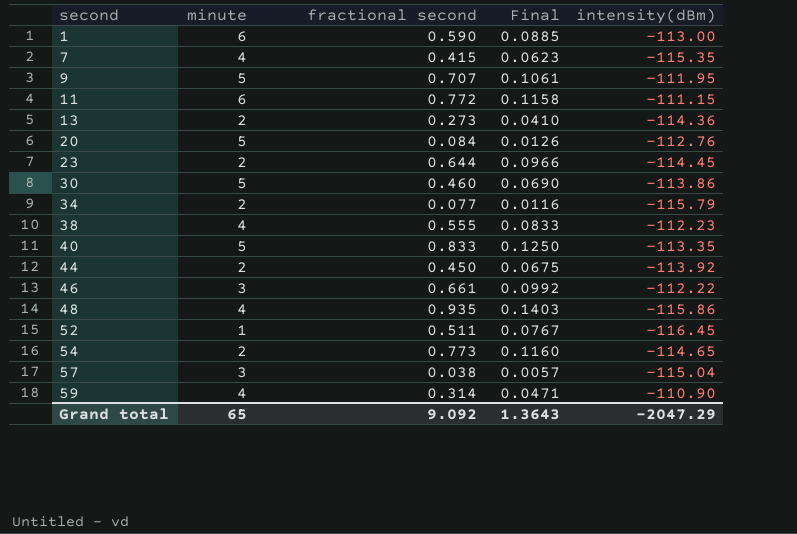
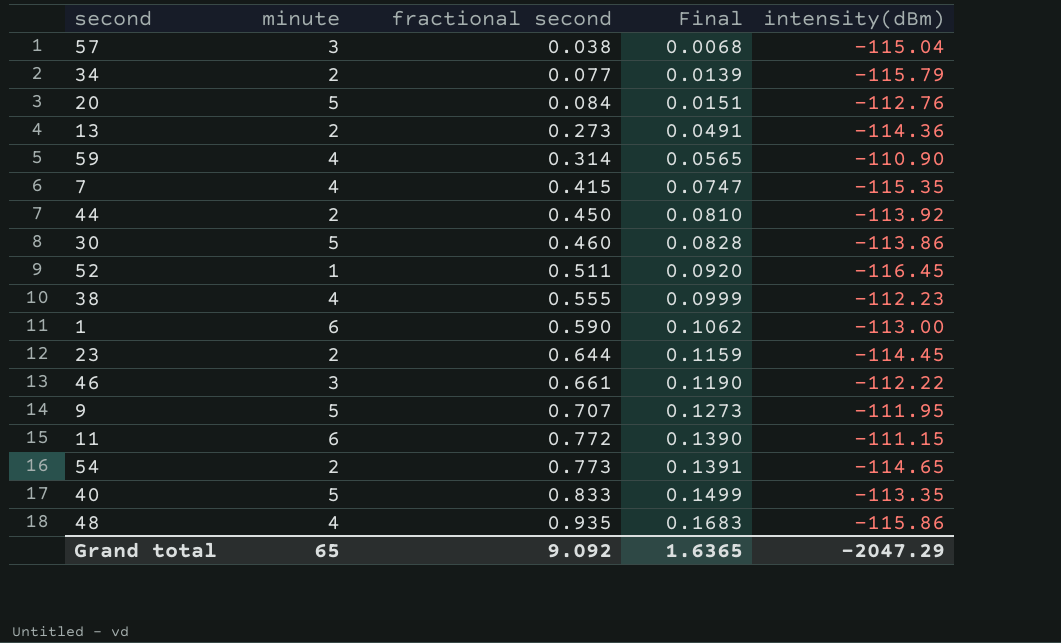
row order: second ascending -> fractional second ascending
column Final | formula: [fractional second] * 0.15 -> [fractional second] * 0.18
Grand total | Final: 1.3643 -> 1.6365

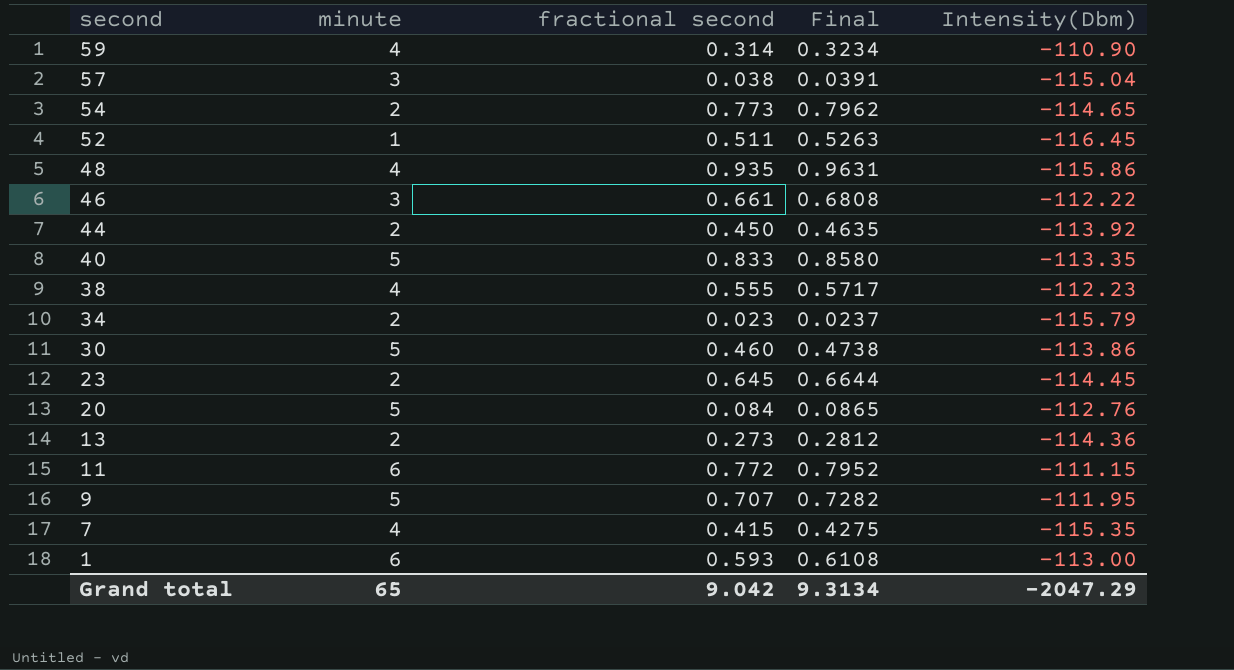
row order: fractional second ascending -> second descending
column Final | formula: [fractional second] * 0.18 -> [fractional second] * 1.03
column name: intensity(dBm) -> Intensity(Dbm)
34 | fractional second: 0.077 -> 0.023
23 | fractional second: 0.644 -> 0.645
1 | fractional second: 0.590 -> 0.593
Grand total | fractional second: 9.092 -> 9.042
Grand total | Final: 1.6365 -> 9.3134

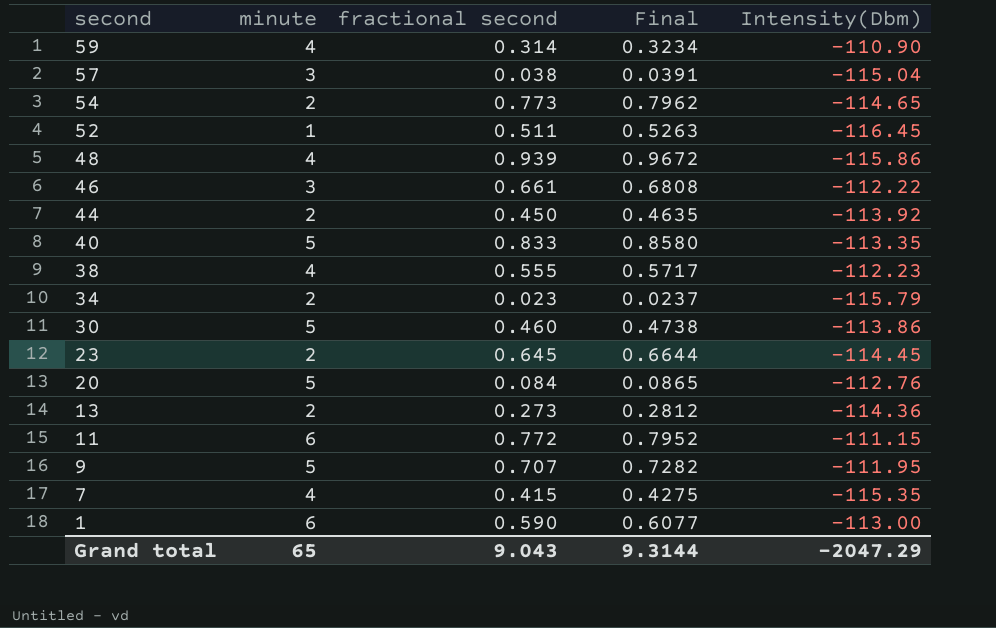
48 | fractional second: 0.935 -> 0.939
48 | Final: 0.9631 -> 0.9672
1 | fractional second: 0.593 -> 0.590
1 | Final: 0.6108 -> 0.6077
Grand total | fractional second: 9.042 -> 9.043
Grand total | Final: 9.3134 -> 9.3144

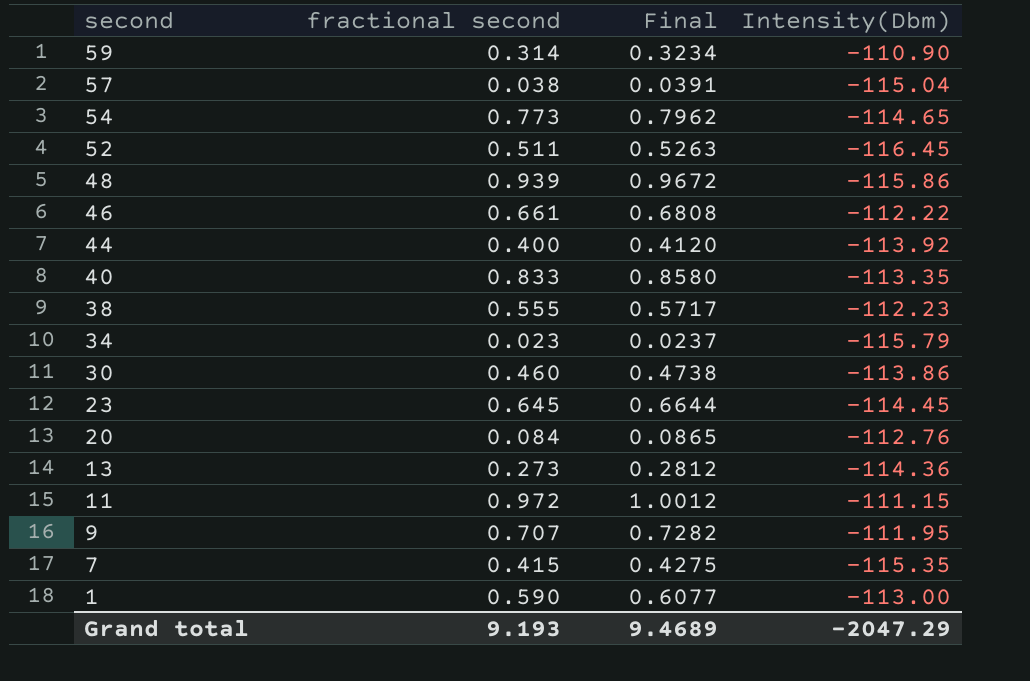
column minute | position: 2 -> none
44 | fractional second: 0.450 -> 0.400
44 | Final: 0.4635 -> 0.4120
11 | fractional second: 0.772 -> 0.972
11 | Final: 0.7952 -> 1.0012
Grand total | fractional second: 9.043 -> 9.193
Grand total | Final: 9.3144 -> 9.4689

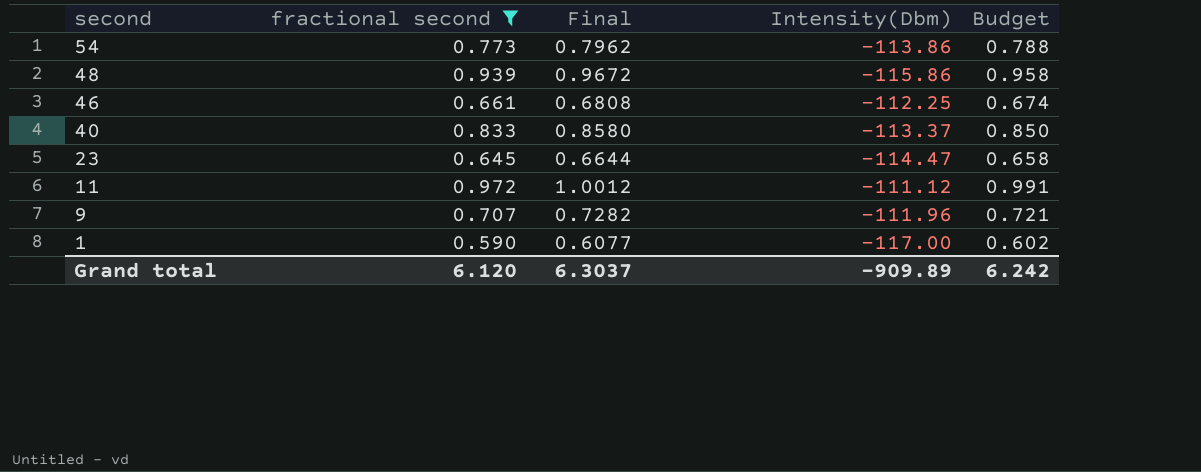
filter: none -> fractional second >= 0.590
column Budget | formula: none -> [fractional second] * 1.02
54 | Intensity(Dbm): -114.65 -> -113.86
46 | Intensity(Dbm): -112.22 -> -112.25
40 | Intensity(Dbm): -113.35 -> -113.37
23 | Intensity(Dbm): -114.45 -> -114.47
11 | Intensity(Dbm): -111.15 -> -111.12
9 | Intensity(Dbm): -111.95 -> -111.96
1 | Intensity(Dbm): -113.00 -> -117.00
Grand total | fractional second: 9.193 -> 6.120
Grand total | Final: 9.4689 -> 6.3037
Grand total | Intensity(Dbm): -2047.29 -> -909.89

